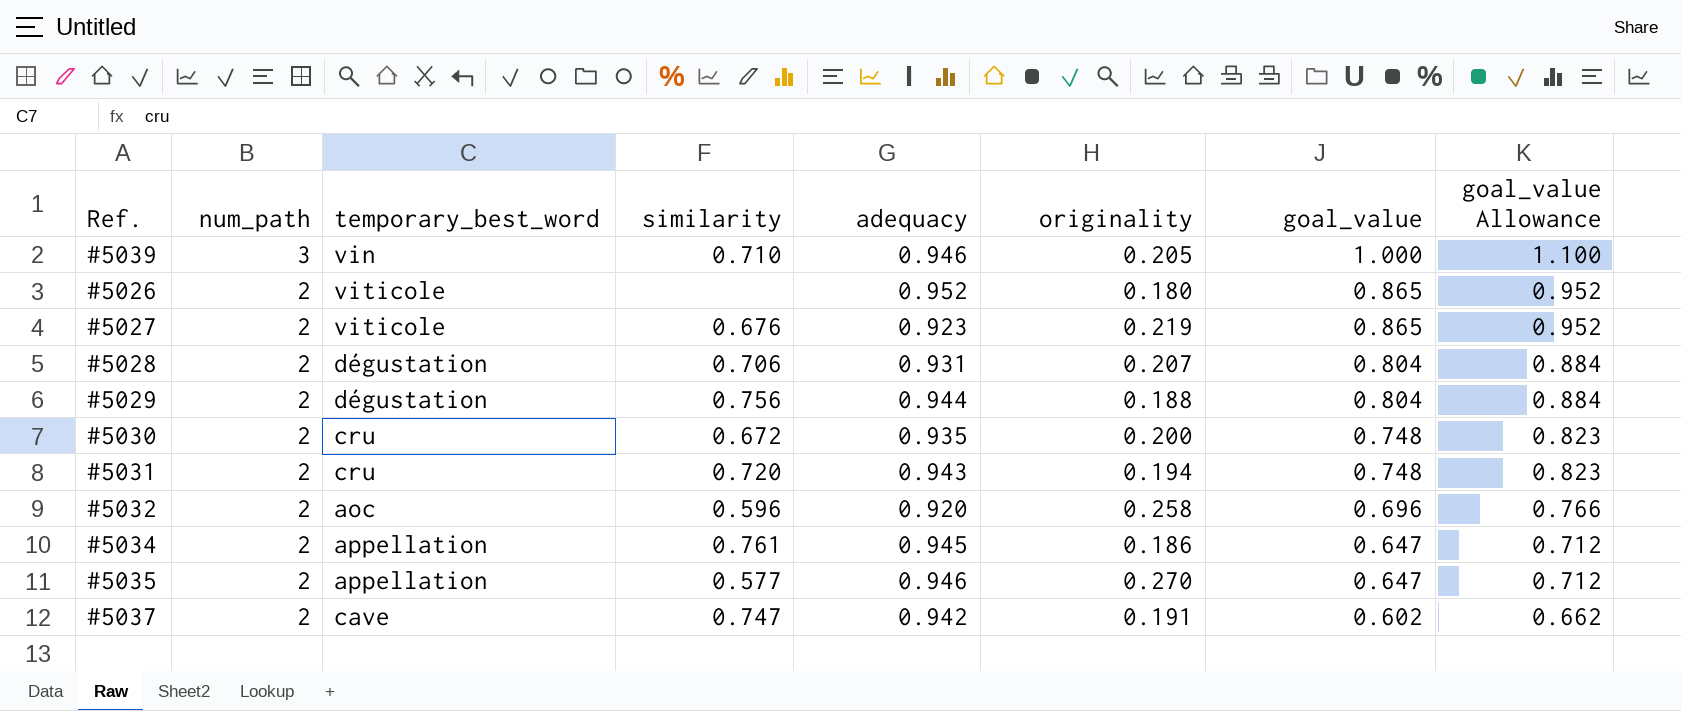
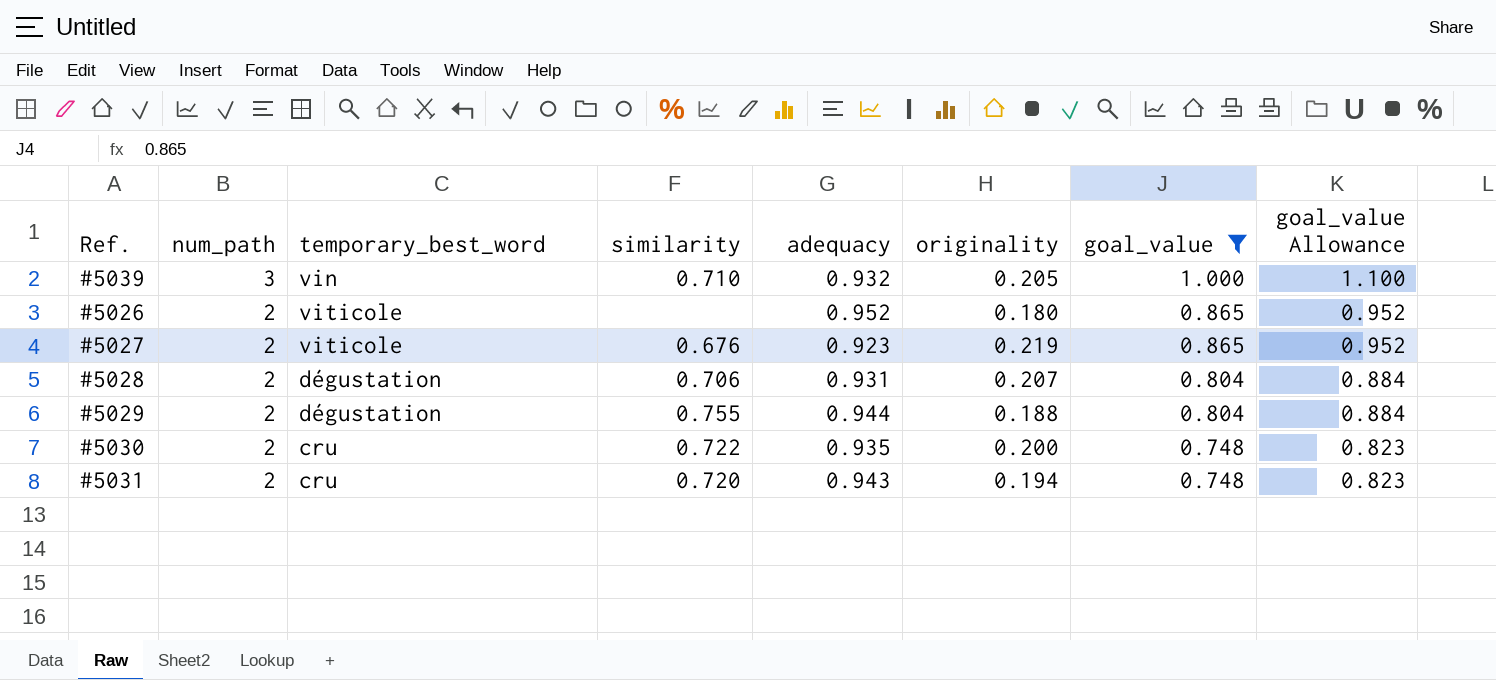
filter: none -> goal_value >= 0.748
#5039 | adequacy: 0.946 -> 0.932
#5029 | similarity: 0.756 -> 0.755
#5030 | similarity: 0.672 -> 0.722

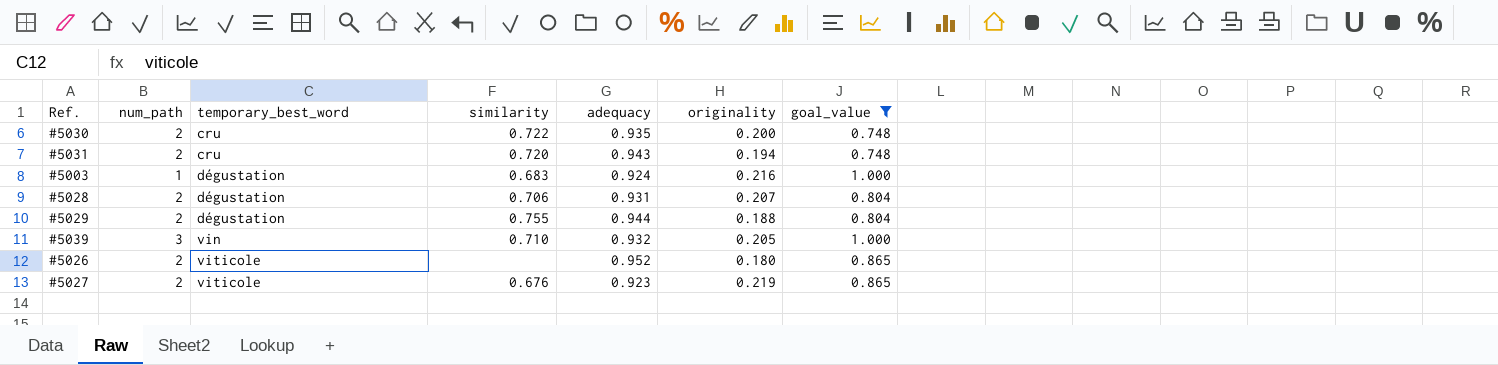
row order: num_path descending -> temporary_best_word ascending
column goal_value Allowance | formula: [goal_value] * 1.1 -> none
row #5003: none -> 1 | dégustation | 0.683 | 0.924 | 0.216 | 1.000

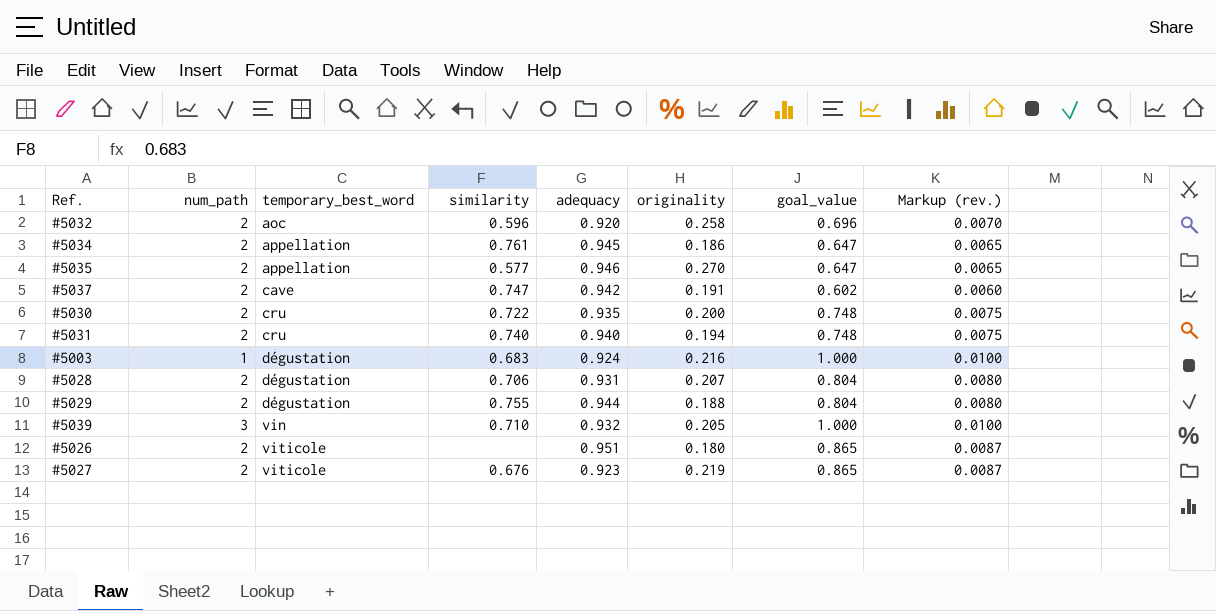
filter: goal_value >= 0.748 -> none
column Markup (rev.) | formula: none -> [goal_value] * 0.01
#5031 | similarity: 0.720 -> 0.740
#5031 | adequacy: 0.943 -> 0.940
#5026 | adequacy: 0.952 -> 0.951

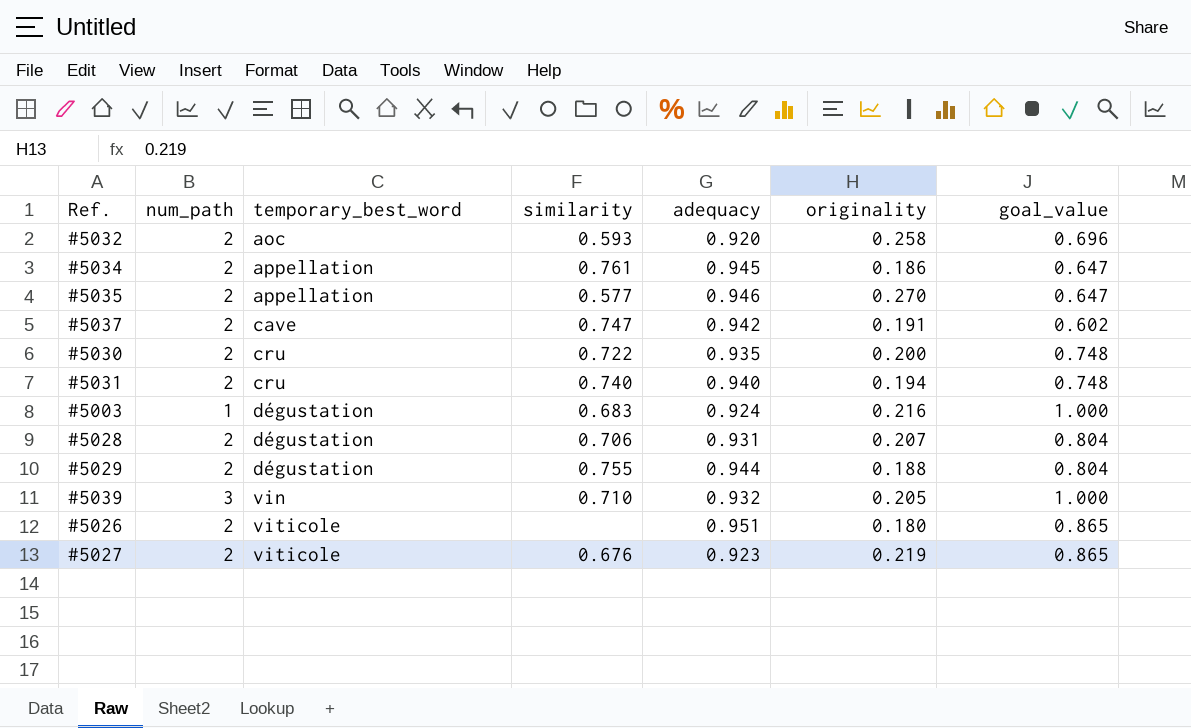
column Markup (rev.) | formula: [goal_value] * 0.01 -> none
#5032 | similarity: 0.596 -> 0.593

